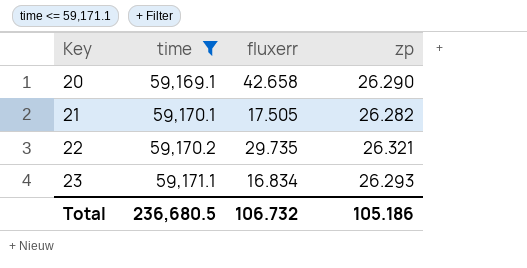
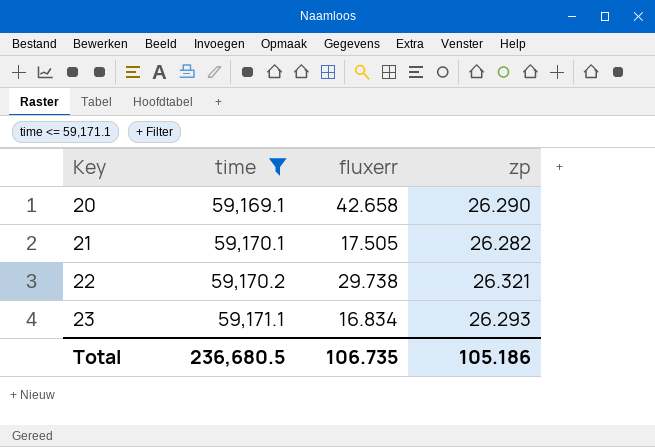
22 | fluxerr: 29.735 -> 29.738
Total | fluxerr: 106.732 -> 106.735

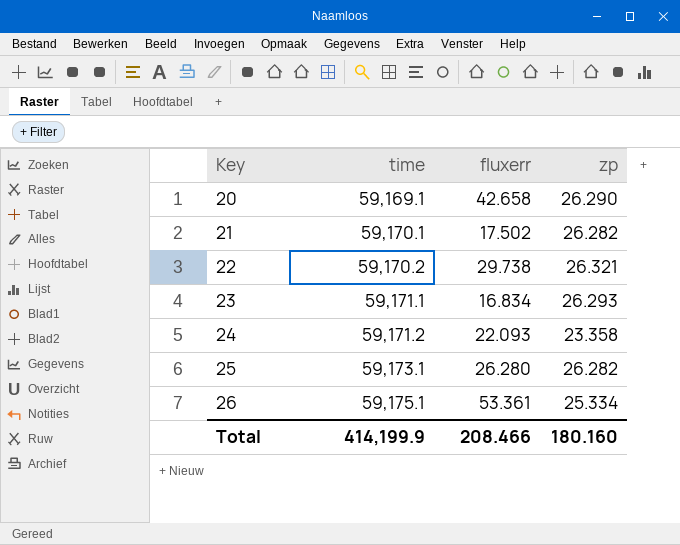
filter: time <= 59,171.1 -> none
21 | fluxerr: 17.505 -> 17.502
Total | time: 236,680.5 -> 414,199.9
Total | fluxerr: 106.735 -> 208.466
Total | zp: 105.186 -> 180.160

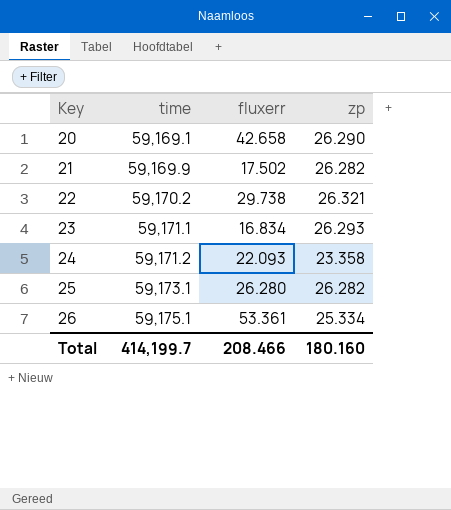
21 | time: 59,170.1 -> 59,169.9
Total | time: 414,199.9 -> 414,199.7

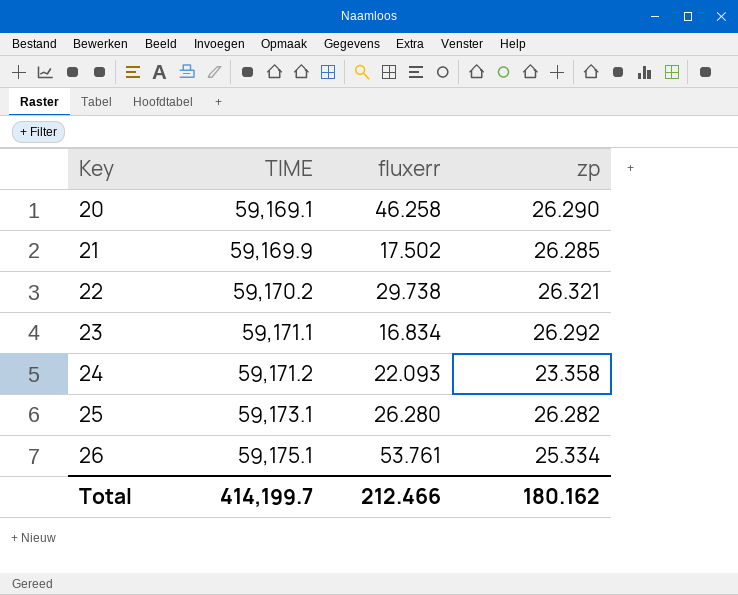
column name: time -> TIME
20 | fluxerr: 42.658 -> 46.258
21 | zp: 26.282 -> 26.285
23 | zp: 26.293 -> 26.292
26 | fluxerr: 53.361 -> 53.761
Total | fluxerr: 208.466 -> 212.466
Total | zp: 180.160 -> 180.162

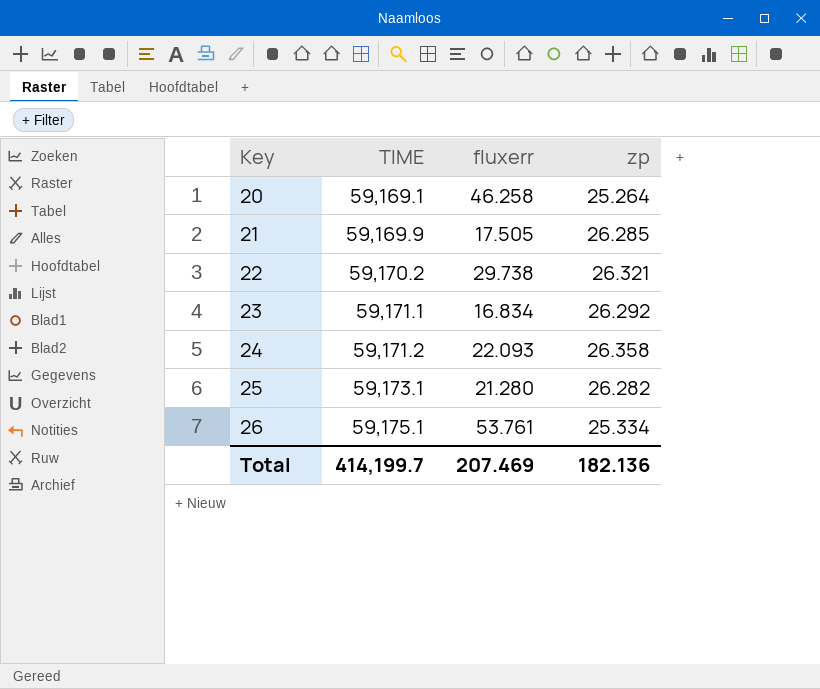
20 | zp: 26.290 -> 25.264
21 | fluxerr: 17.502 -> 17.505
24 | zp: 23.358 -> 26.358
25 | fluxerr: 26.280 -> 21.280
Total | fluxerr: 212.466 -> 207.469
Total | zp: 180.162 -> 182.136

